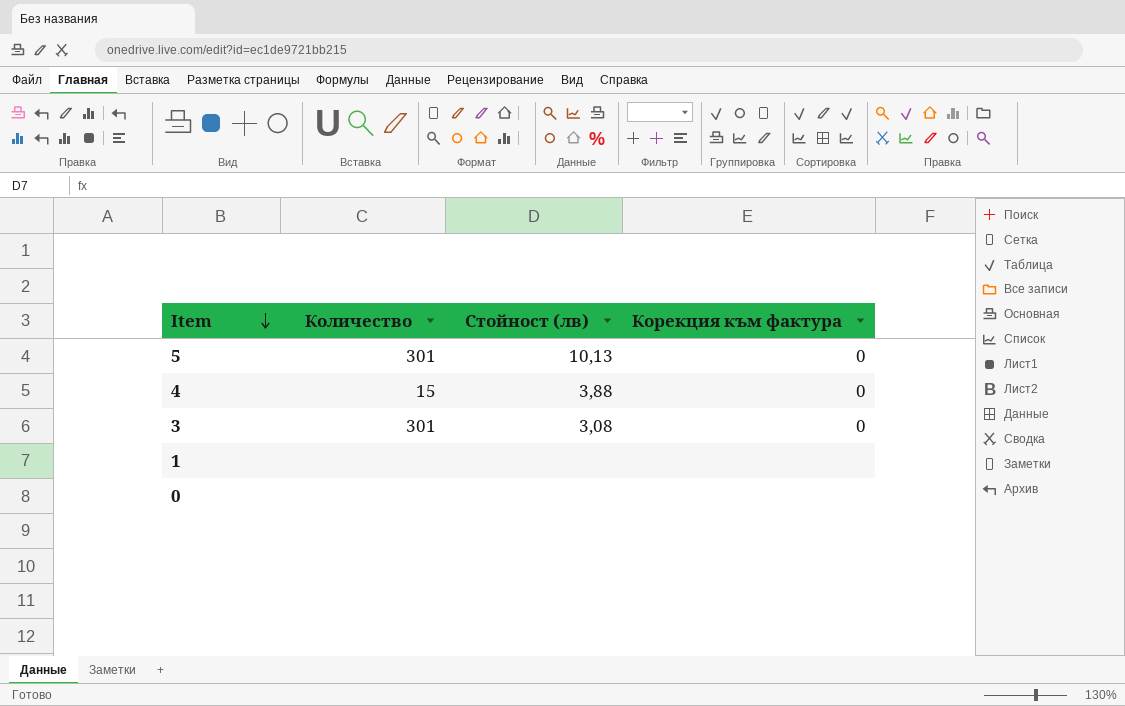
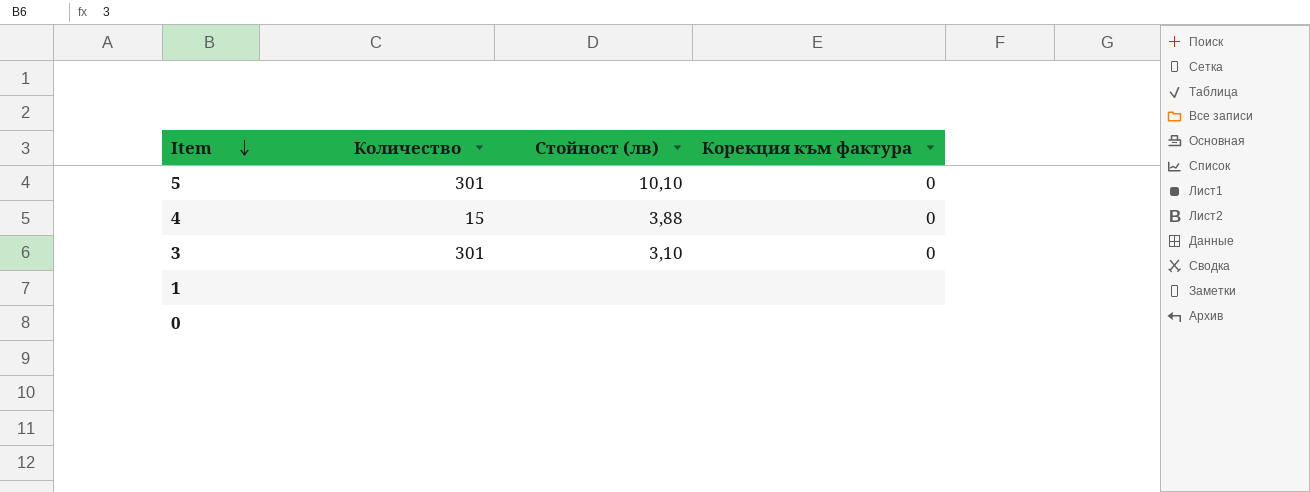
5 | Стойност (лв): 10,13 -> 10,10
3 | Стойност (лв): 3,08 -> 3,10

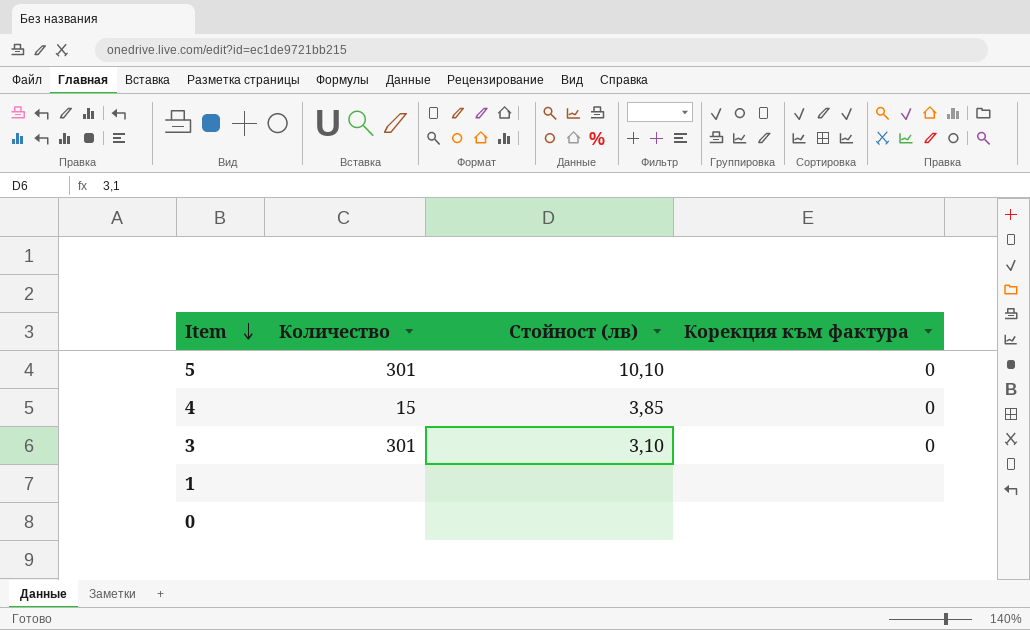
4 | Стойност (лв): 3,88 -> 3,85

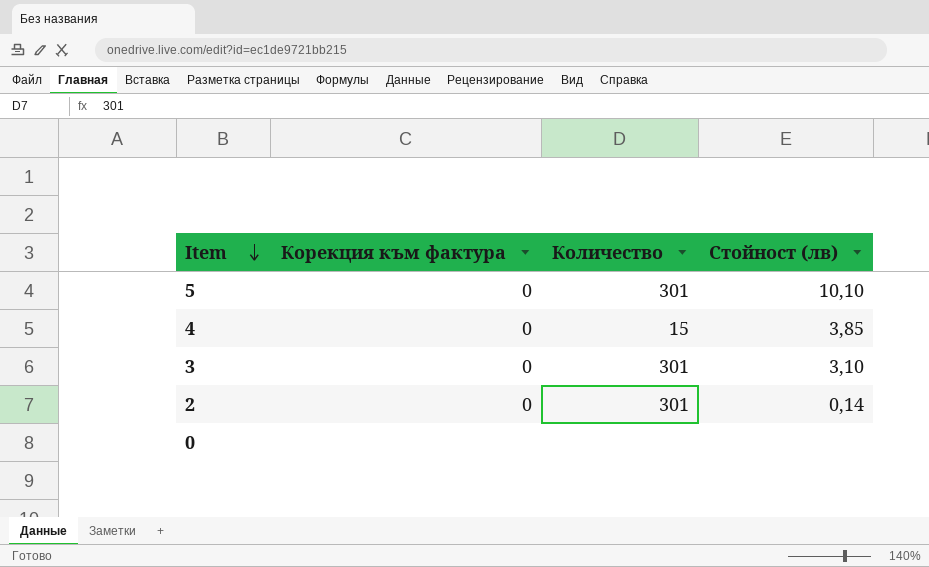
column Корекция към фактура | position: 4 -> 2
row 1: none | none | none -> none
row 2: none -> 0 | 301 | 0,14

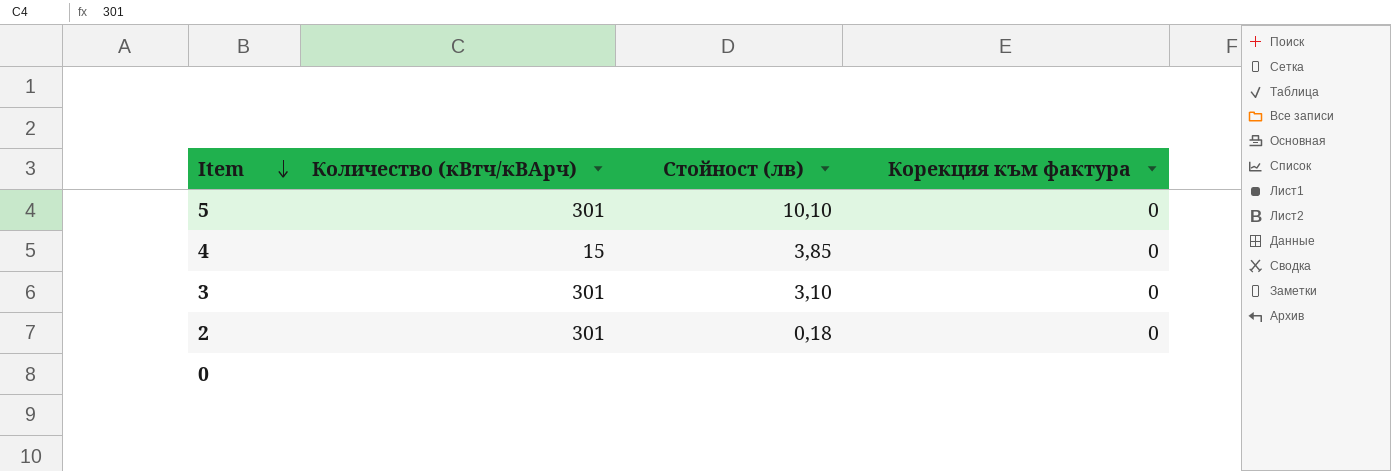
column name: Количество -> Количество (кВтч/кВАрч)
column Корекция към фактура | position: 2 -> 4
2 | Стойност (лв): 0,14 -> 0,18

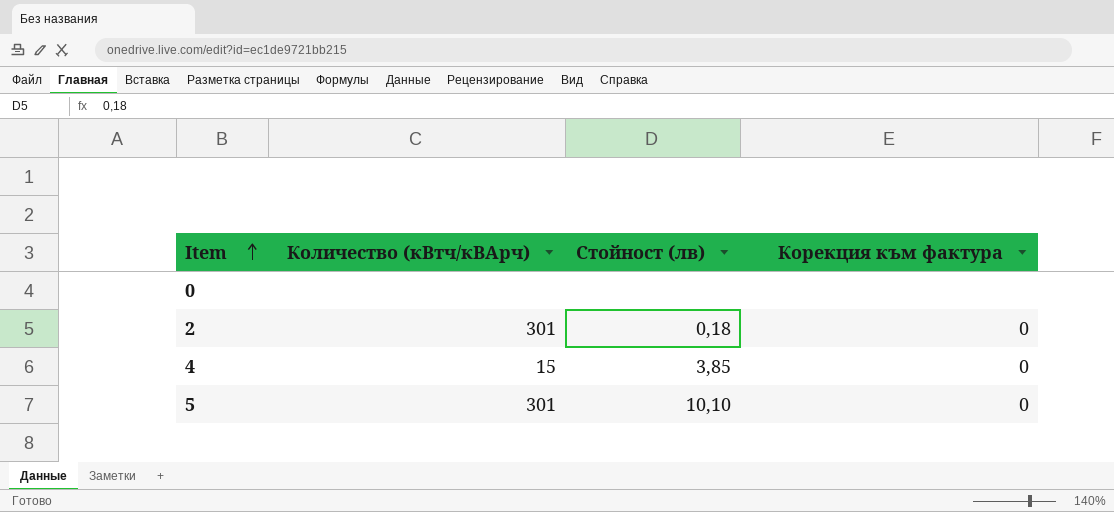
row order: Item descending -> Item ascending
row 3: 301 | 3,10 | 0 -> none

